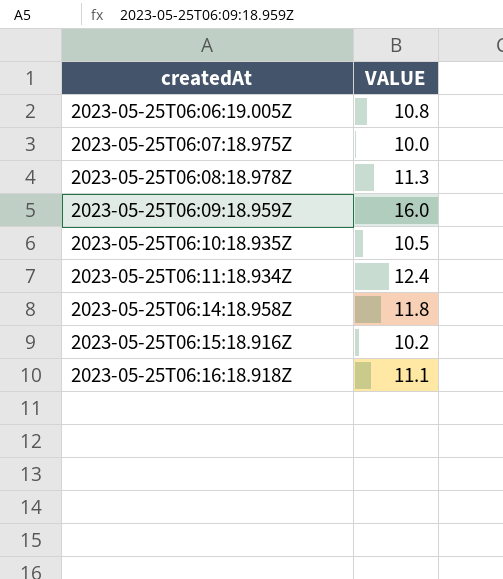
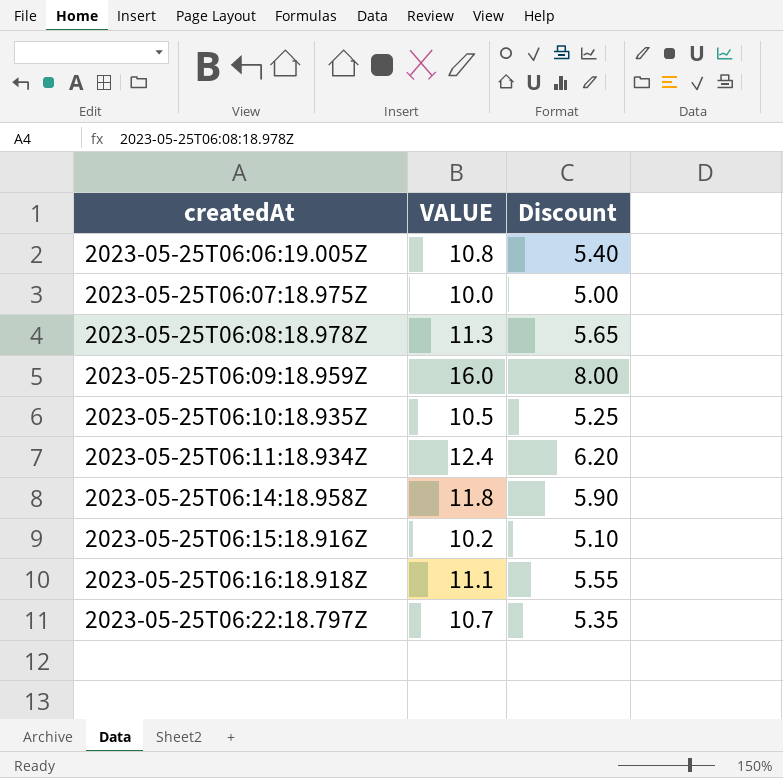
column Discount | formula: none -> [VALUE] * 0.5
row 2023-05-25T06:22:18.797Z: none -> 10.7 | 5.35

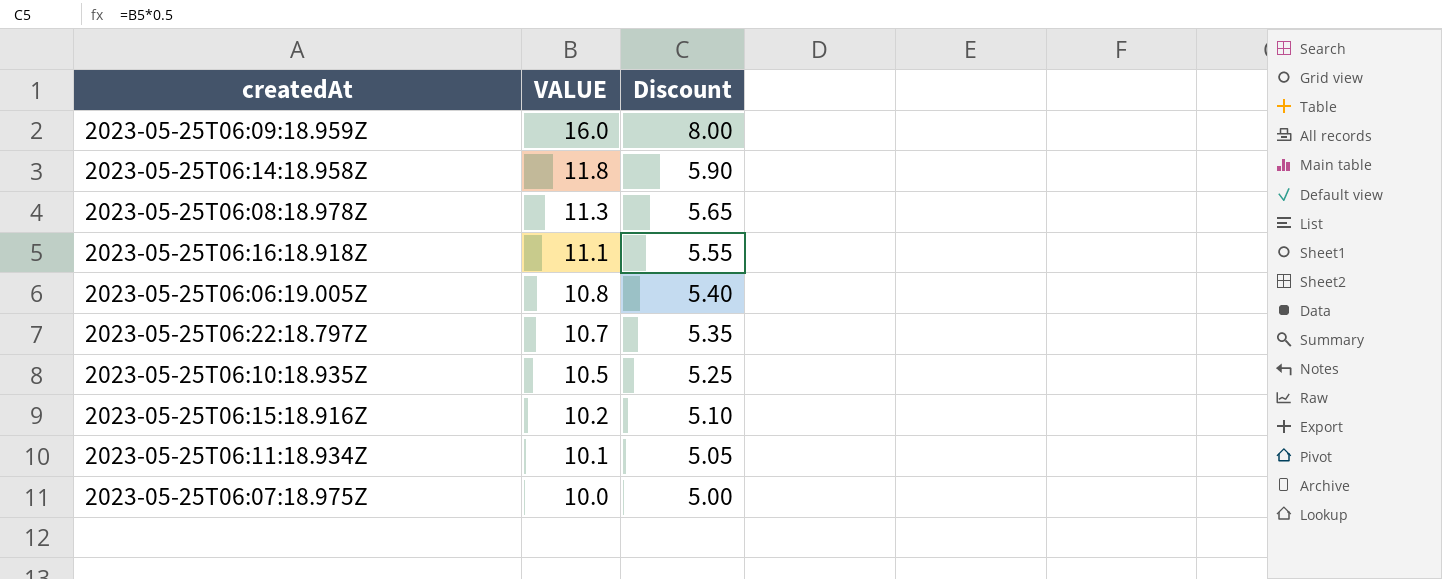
row order: createdAt ascending -> VALUE descending
2023-05-25T06:11:18.934Z | VALUE: 12.4 -> 10.1
2023-05-25T06:11:18.934Z | Discount: 6.20 -> 5.05

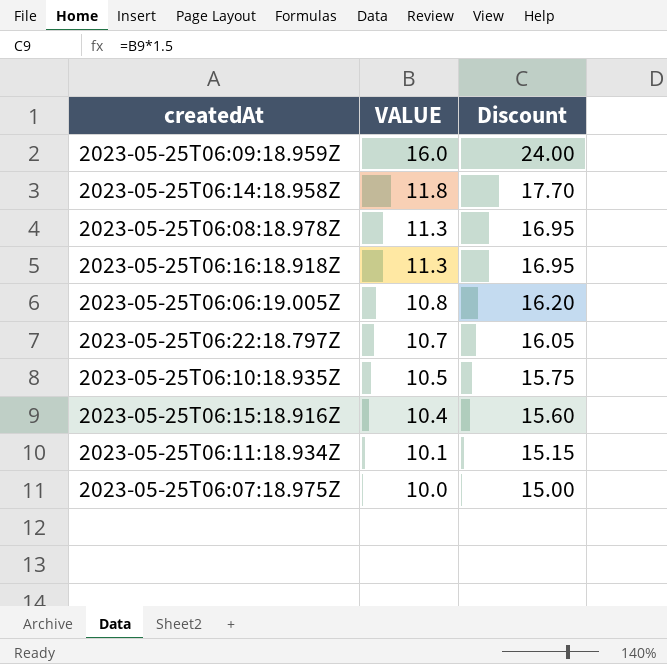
column Discount | formula: [VALUE] * 0.5 -> [VALUE] * 1.5
2023-05-25T06:16:18.918Z | VALUE: 11.1 -> 11.3
2023-05-25T06:15:18.916Z | VALUE: 10.2 -> 10.4

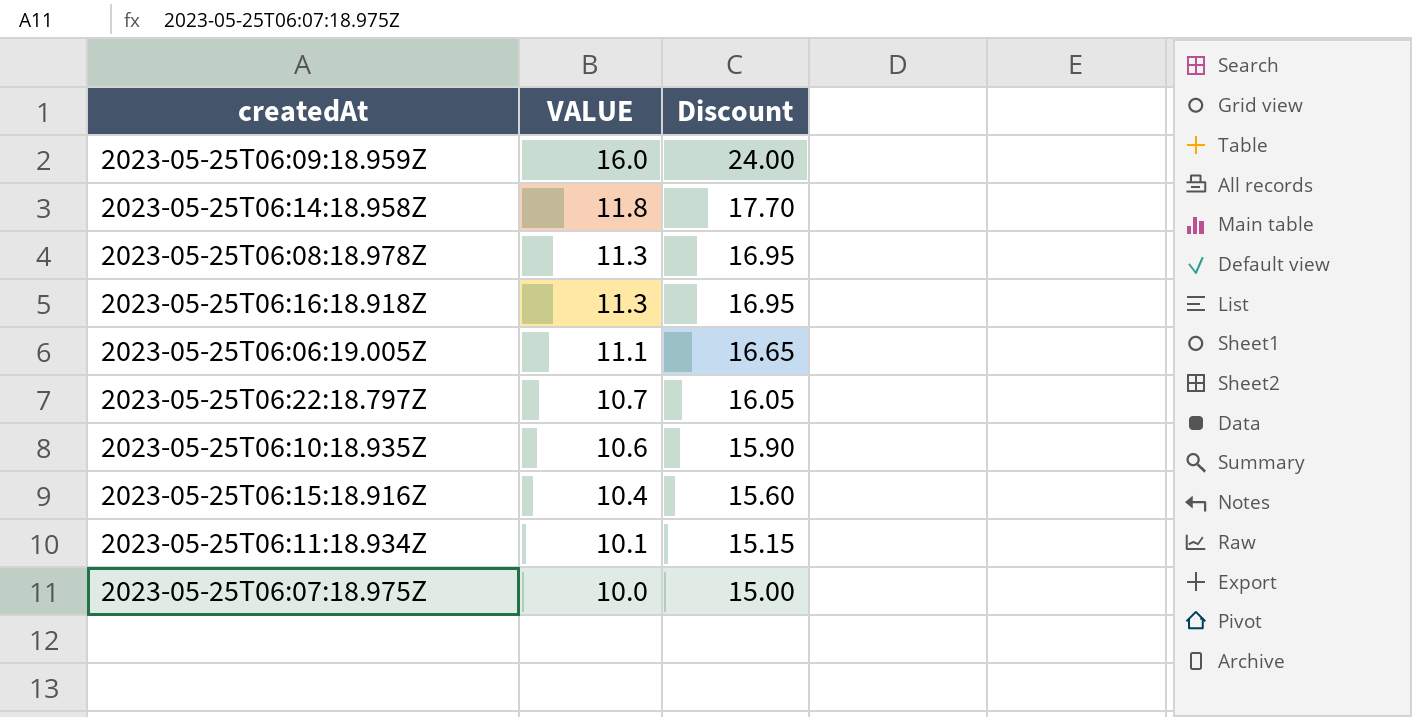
2023-05-25T06:06:19.005Z | VALUE: 10.8 -> 11.1
2023-05-25T06:06:19.005Z | Discount: 16.20 -> 16.65
2023-05-25T06:10:18.935Z | VALUE: 10.5 -> 10.6
2023-05-25T06:10:18.935Z | Discount: 15.75 -> 15.90

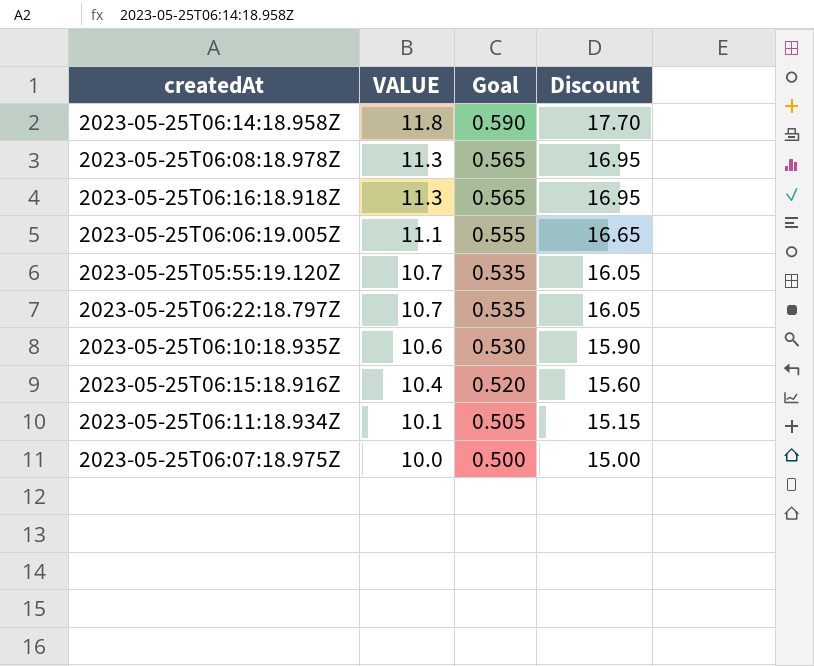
column Goal | formula: none -> [VALUE] * 0.05
row 2023-05-25T06:09:18.959Z: 16.0 | 24.00 -> none
row 2023-05-25T05:55:19.120Z: none -> 10.7 | 0.535 | 16.05

